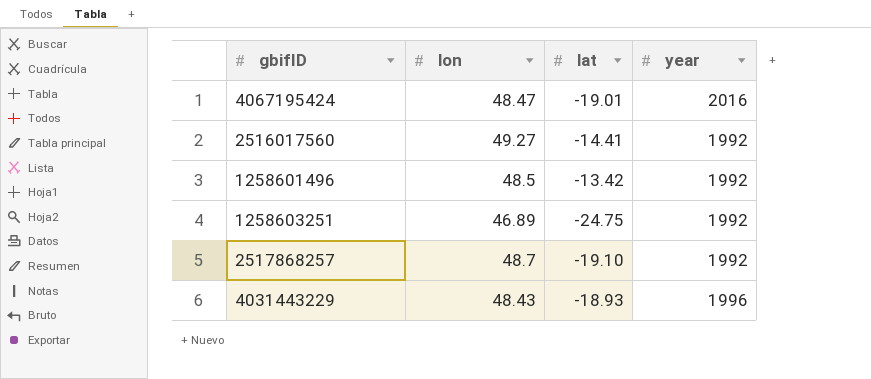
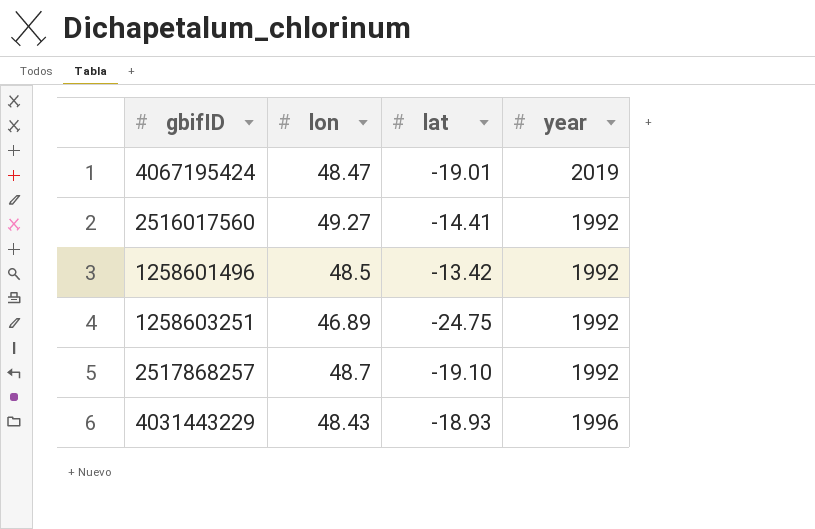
4067195424 | year: 2016 -> 2019

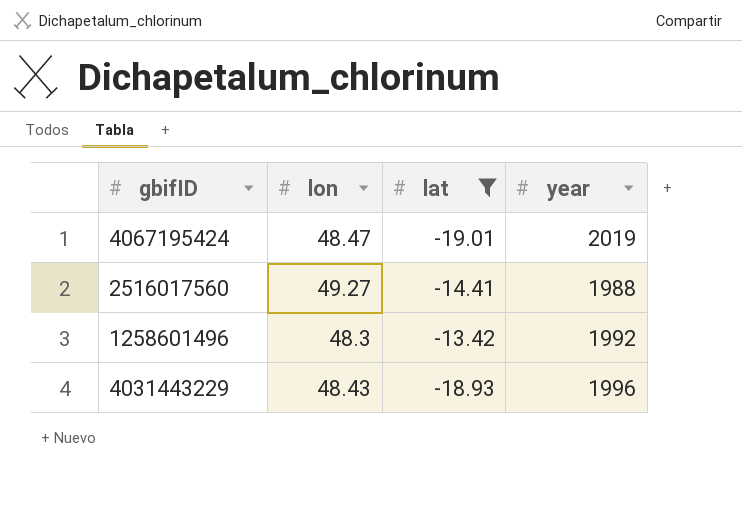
filter: none -> lat >= -19.01
2516017560 | year: 1992 -> 1988
1258601496 | lon: 48.5 -> 48.3

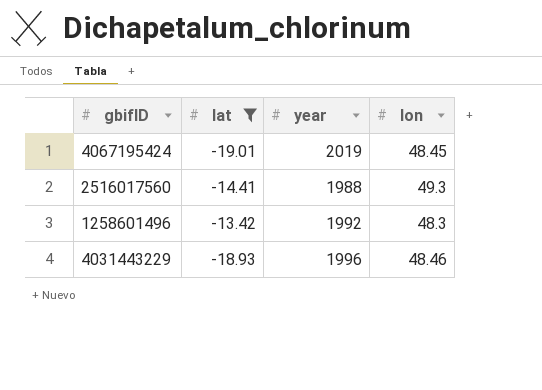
column lon | position: 2 -> 4
4067195424 | lon: 48.47 -> 48.45
2516017560 | lon: 49.27 -> 49.3
4031443229 | lon: 48.43 -> 48.46

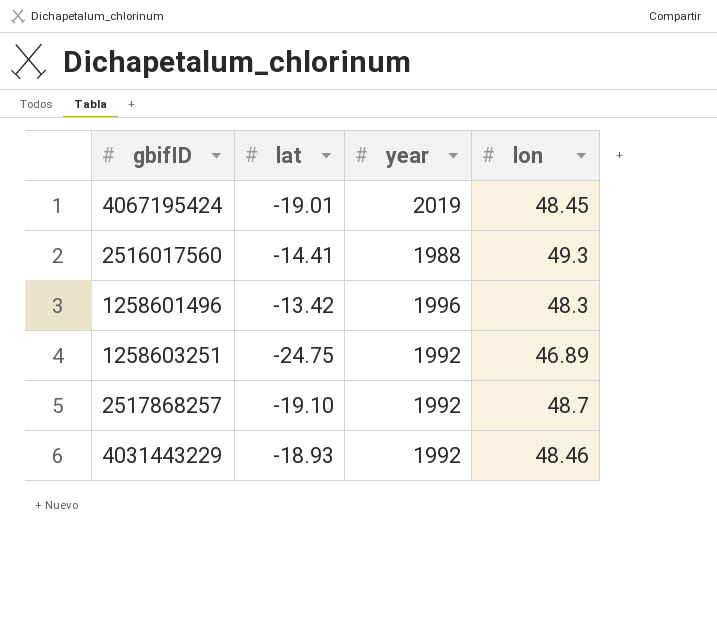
filter: lat >= -19.01 -> none
1258601496 | year: 1992 -> 1996
4031443229 | year: 1996 -> 1992

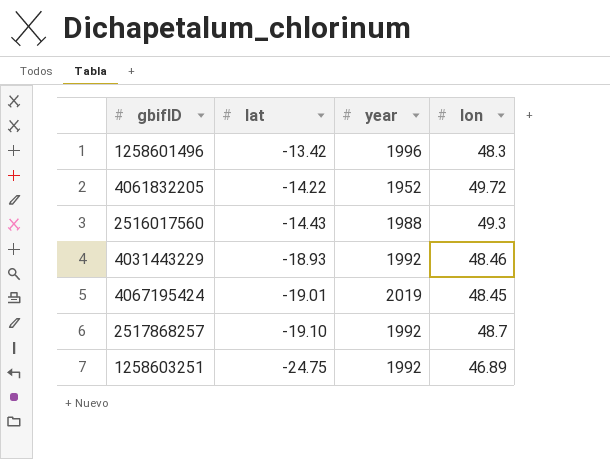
row order: none -> lat descending
row 4061832205: none -> -14.22 | 1952 | 49.72
2516017560 | lat: -14.41 -> -14.43

